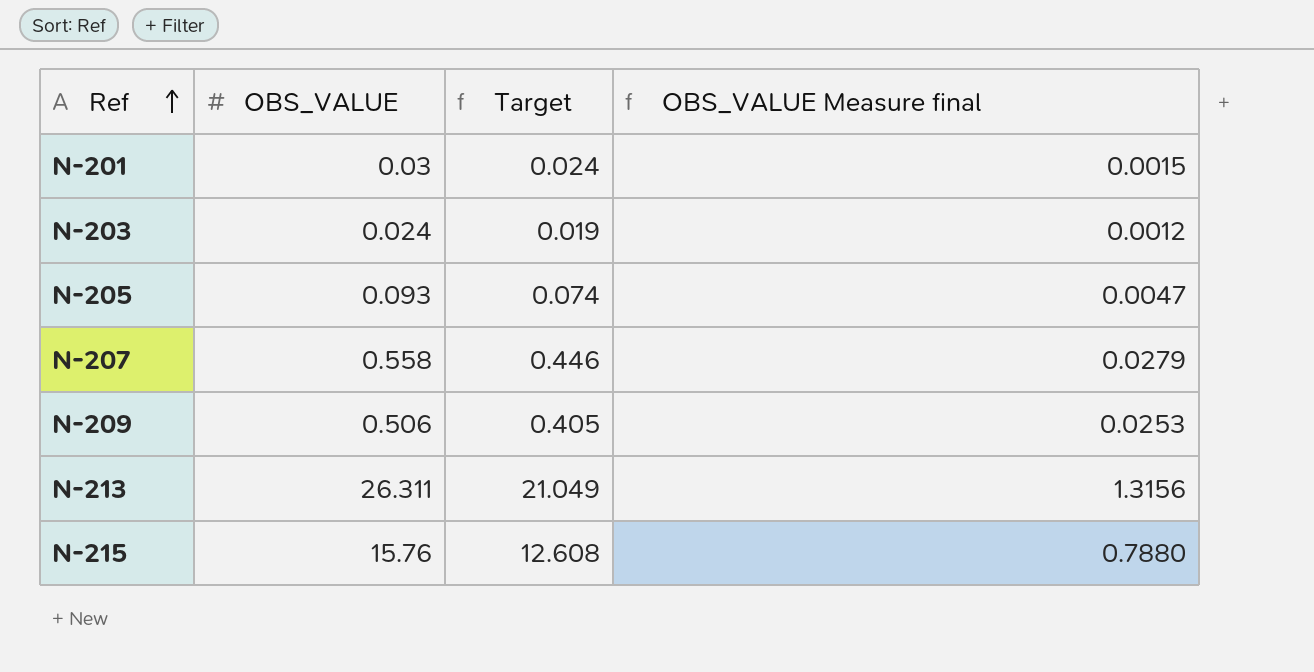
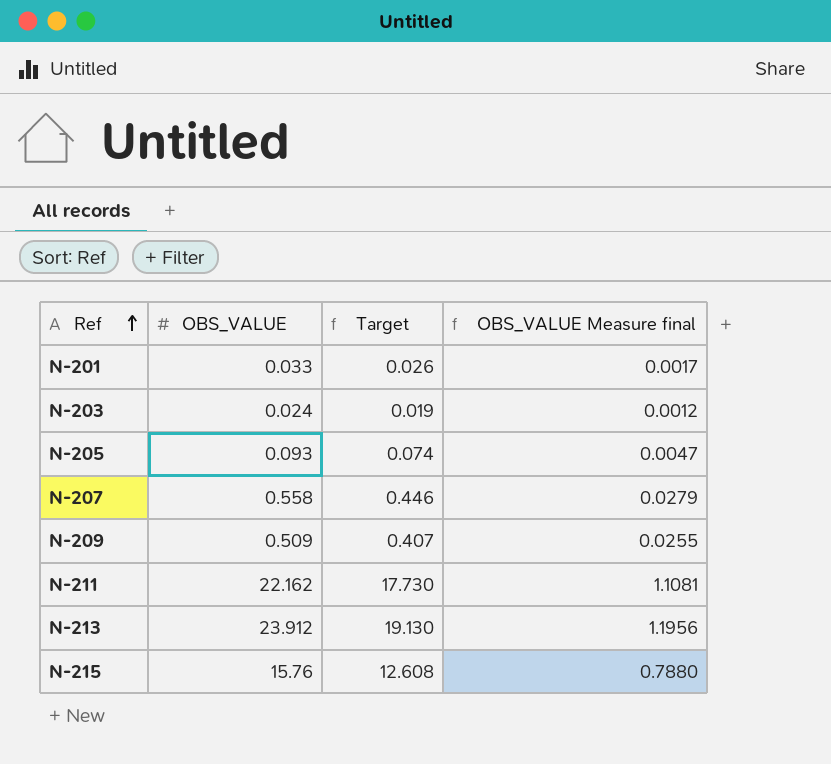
N-201 | OBS_VALUE: 0.03 -> 0.033
N-201 | Target: 0.024 -> 0.026
N-201 | OBS_VALUE Measure final: 0.0015 -> 0.0017
N-209 | OBS_VALUE: 0.506 -> 0.509
N-209 | Target: 0.405 -> 0.407
N-209 | OBS_VALUE Measure final: 0.0253 -> 0.0255
row N-211: none -> 22.162 | 17.730 | 1.1081
N-213 | OBS_VALUE: 26.311 -> 23.912
N-213 | Target: 21.049 -> 19.130
N-213 | OBS_VALUE Measure final: 1.3156 -> 1.1956

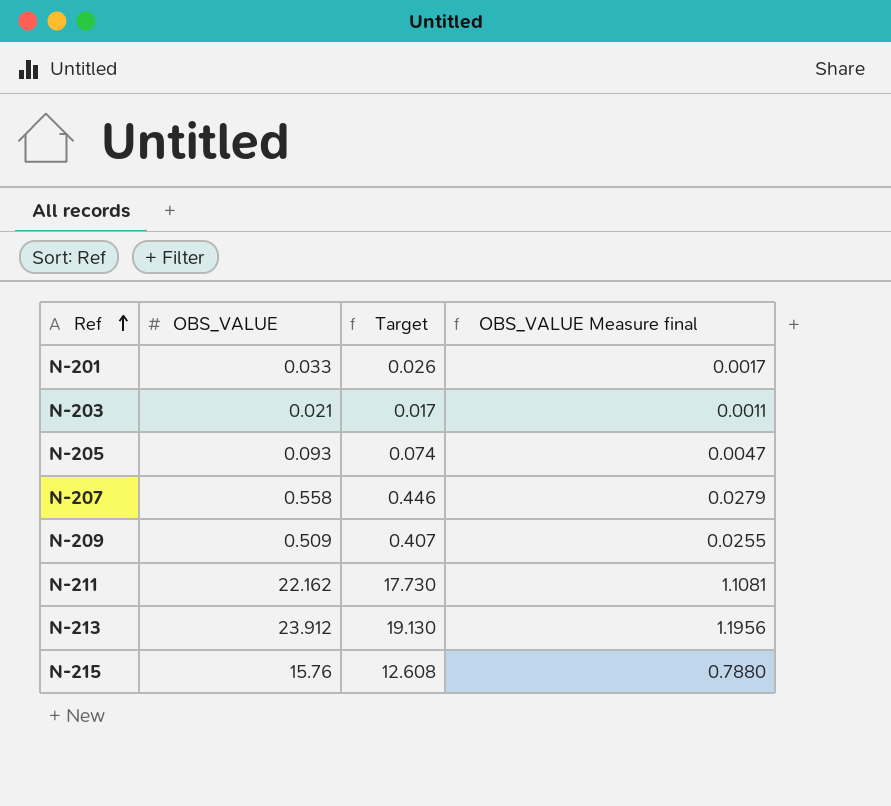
N-203 | OBS_VALUE: 0.024 -> 0.021
N-203 | Target: 0.019 -> 0.017
N-203 | OBS_VALUE Measure final: 0.0012 -> 0.0011

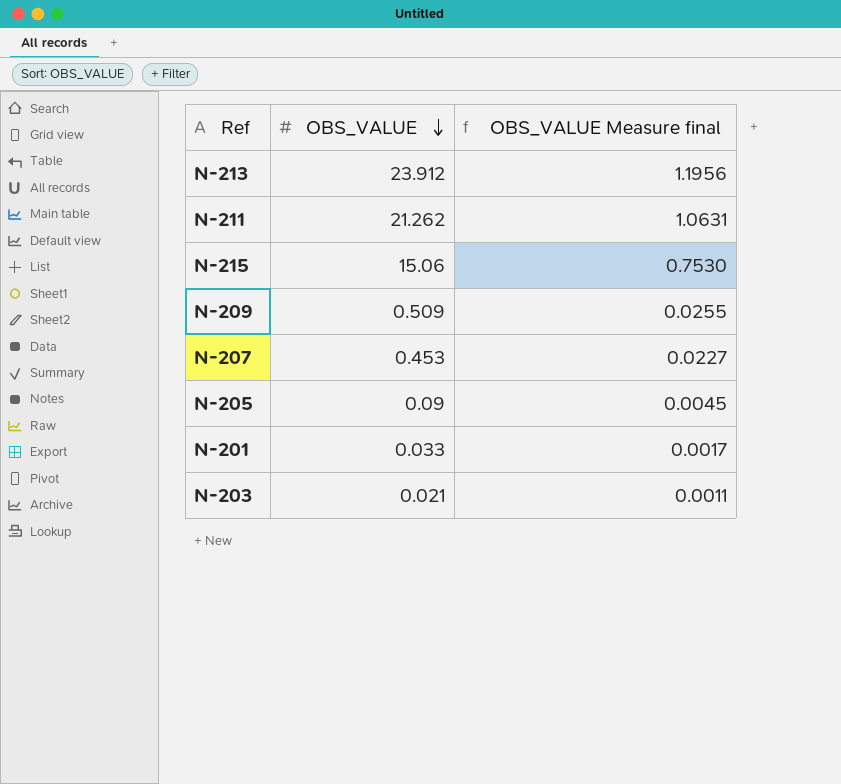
row order: Ref ascending -> OBS_VALUE descending
column Target | formula: [OBS_VALUE] * 0.8 -> none
N-211 | OBS_VALUE: 22.162 -> 21.262
N-211 | OBS_VALUE Measure final: 1.1081 -> 1.0631
N-215 | OBS_VALUE: 15.76 -> 15.06
N-215 | OBS_VALUE Measure final: 0.7880 -> 0.7530
N-207 | OBS_VALUE: 0.558 -> 0.453
N-207 | OBS_VALUE Measure final: 0.0279 -> 0.0227
N-205 | OBS_VALUE: 0.093 -> 0.09
N-205 | OBS_VALUE Measure final: 0.0047 -> 0.0045

